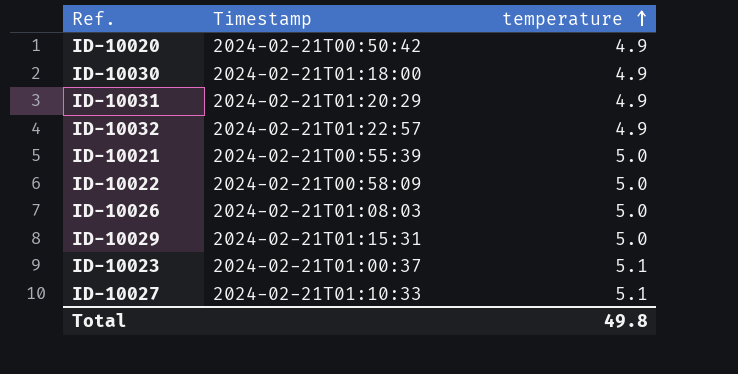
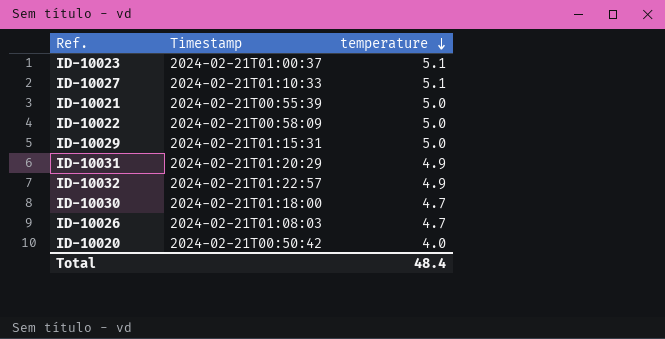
row order: temperature ascending -> temperature descending
ID-10030 | temperature: 4.9 -> 4.7
ID-10026 | temperature: 5.0 -> 4.7
ID-10020 | temperature: 4.9 -> 4.0
Total | temperature: 49.8 -> 48.4

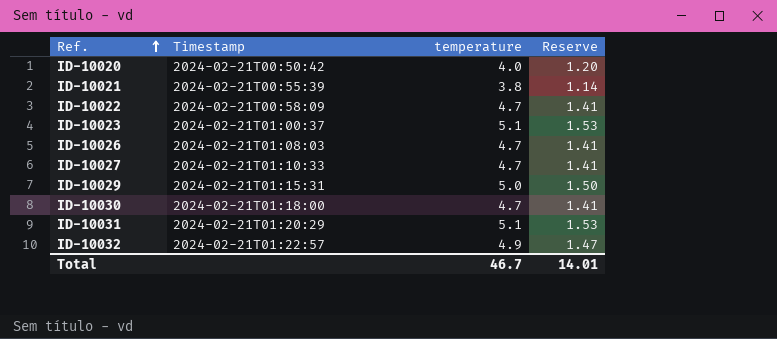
row order: temperature descending -> Ref. ascending
column Reserve | formula: none -> [temperature] * 0.3
ID-10021 | temperature: 5.0 -> 3.8
ID-10022 | temperature: 5.0 -> 4.7
ID-10027 | temperature: 5.1 -> 4.7
ID-10031 | temperature: 4.9 -> 5.1
Total | temperature: 48.4 -> 46.7

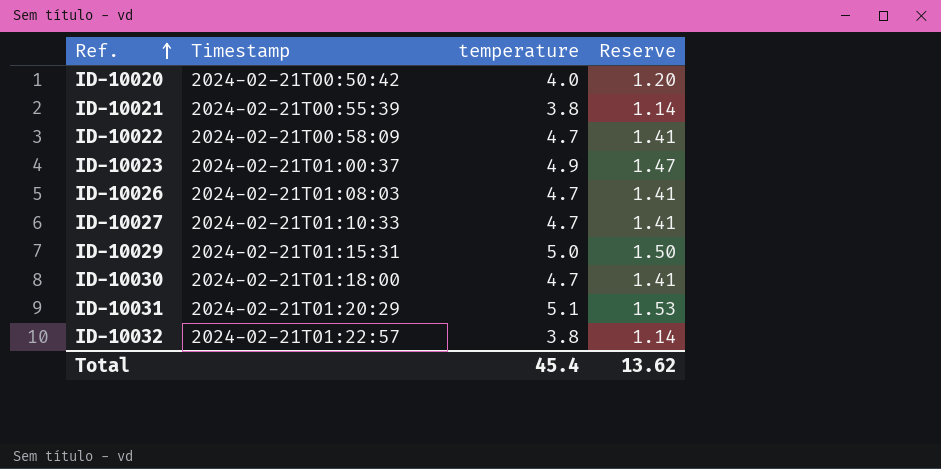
ID-10023 | temperature: 5.1 -> 4.9
ID-10023 | Reserve: 1.53 -> 1.47
ID-10032 | temperature: 4.9 -> 3.8
ID-10032 | Reserve: 1.47 -> 1.14
Total | temperature: 46.7 -> 45.4
Total | Reserve: 14.01 -> 13.62

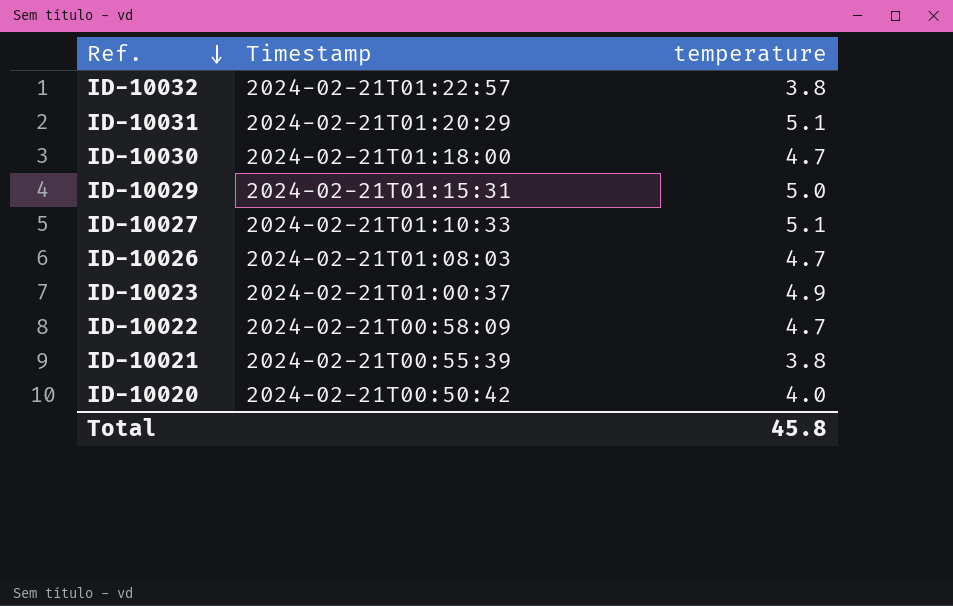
row order: Ref. ascending -> Ref. descending
column Reserve | formula: [temperature] * 0.3 -> none
ID-10027 | temperature: 4.7 -> 5.1
Total | temperature: 45.4 -> 45.8

